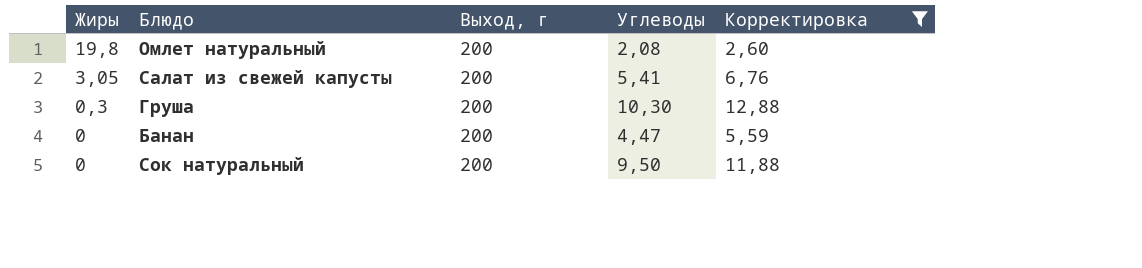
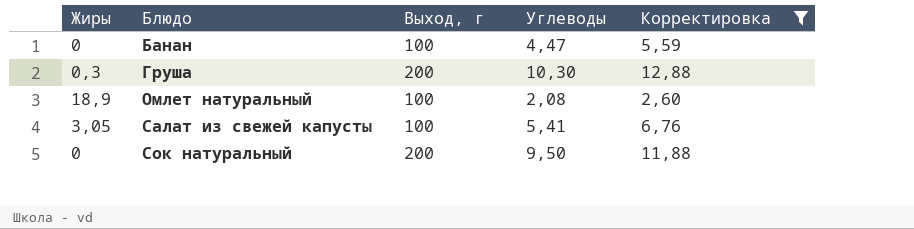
row order: Жиры descending -> Блюдо ascending
Банан | Выход, г: 200 -> 100
Омлет натуральный | Жиры: 19,8 -> 18,9
Омлет натуральный | Выход, г: 200 -> 100
Салат из свежей капусты | Выход, г: 200 -> 100

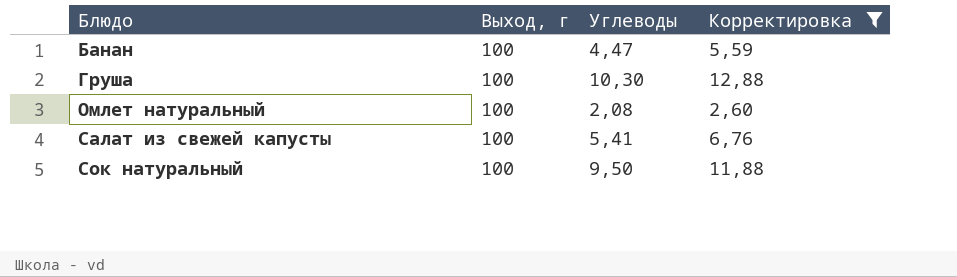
column Жиры | position: 1 -> none
Груша | Выход, г: 200 -> 100
Сок натуральный | Выход, г: 200 -> 100

